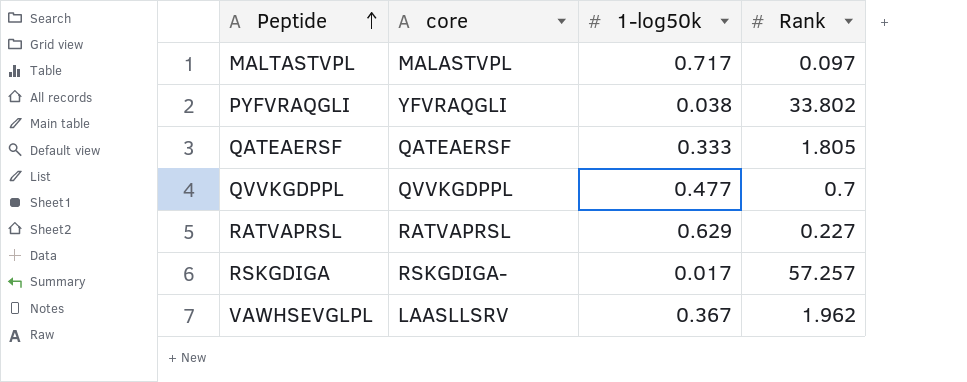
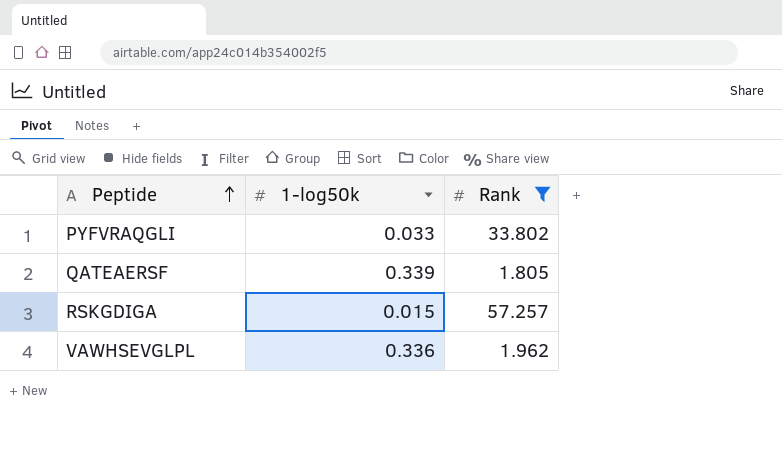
filter: none -> Rank >= 1.805
column core | position: 2 -> none
PYFVRAQGLI | 1-log50k: 0.038 -> 0.033
QATEAERSF | 1-log50k: 0.333 -> 0.339
RSKGDIGA | 1-log50k: 0.017 -> 0.015
VAWHSEVGLPL | 1-log50k: 0.367 -> 0.336

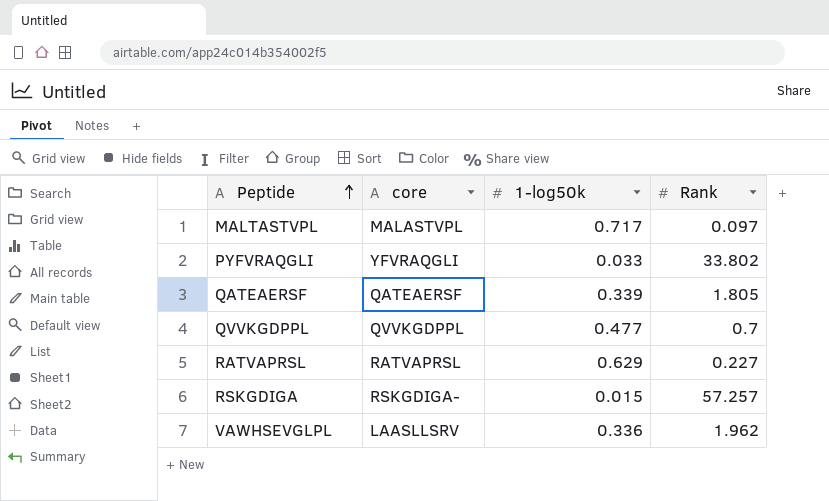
filter: Rank >= 1.805 -> none
column core | position: none -> 2

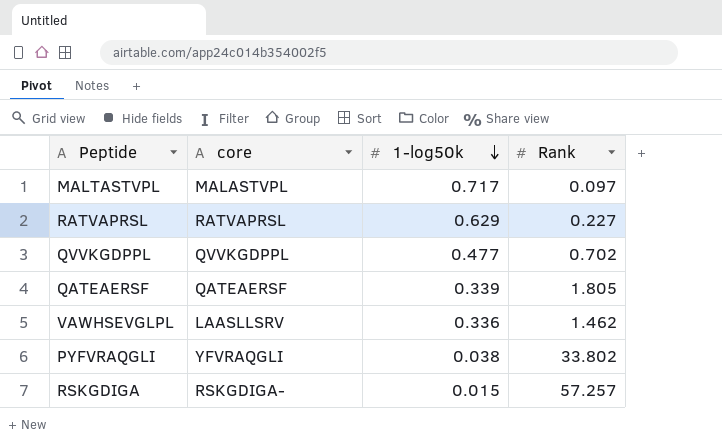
row order: Peptide ascending -> 1-log50k descending
QVVKGDPPL | Rank: 0.7 -> 0.702
VAWHSEVGLPL | Rank: 1.962 -> 1.462
PYFVRAQGLI | 1-log50k: 0.033 -> 0.038

